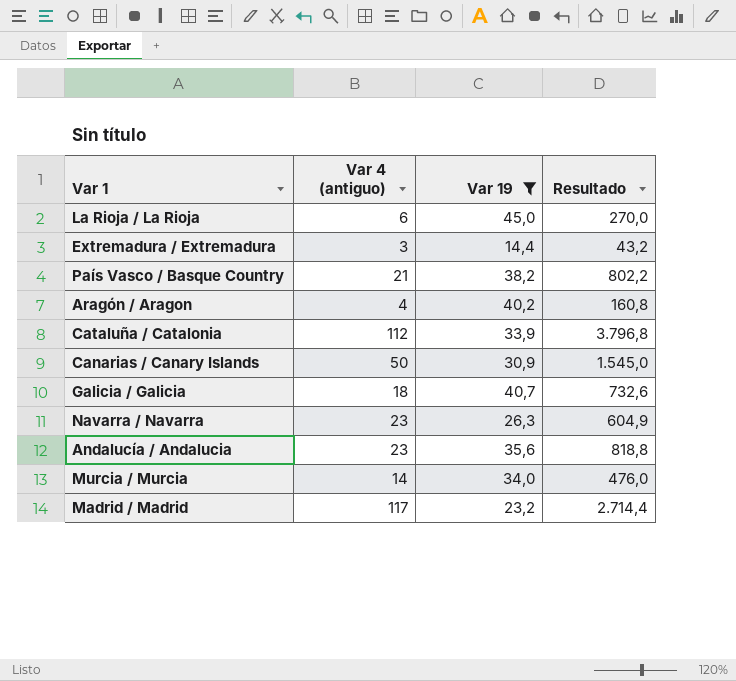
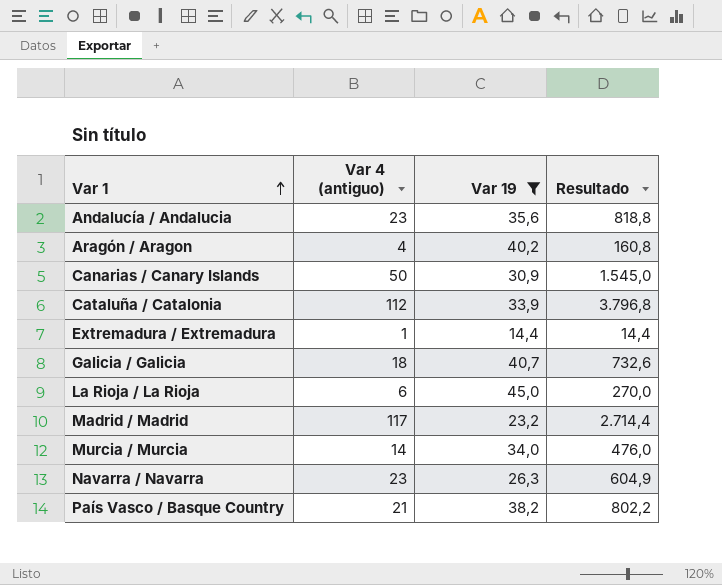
row order: none -> Var 1 ascending
Extremadura / Extremadura | Var 4 (antiguo): 3 -> 1
Extremadura / Extremadura | Resultado: 43,2 -> 14,4

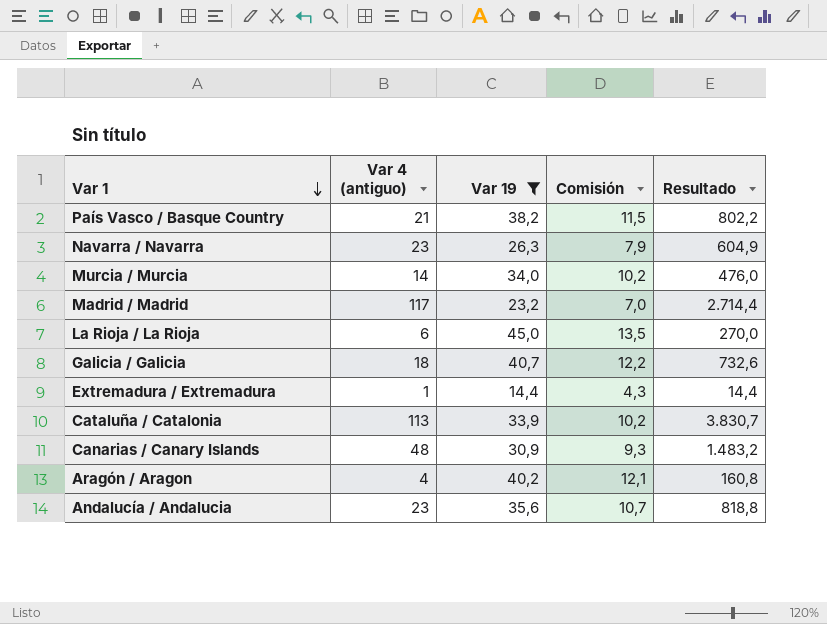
row order: Var 1 ascending -> Var 1 descending
column Comisión | formula: none -> [Var 19] * 0,3
Cataluña / Catalonia | Var 4 (antiguo): 112 -> 113
Cataluña / Catalonia | Resultado: 3.796,8 -> 3.830,7
Canarias / Canary Islands | Var 4 (antiguo): 50 -> 48
Canarias / Canary Islands | Resultado: 1.545,0 -> 1.483,2

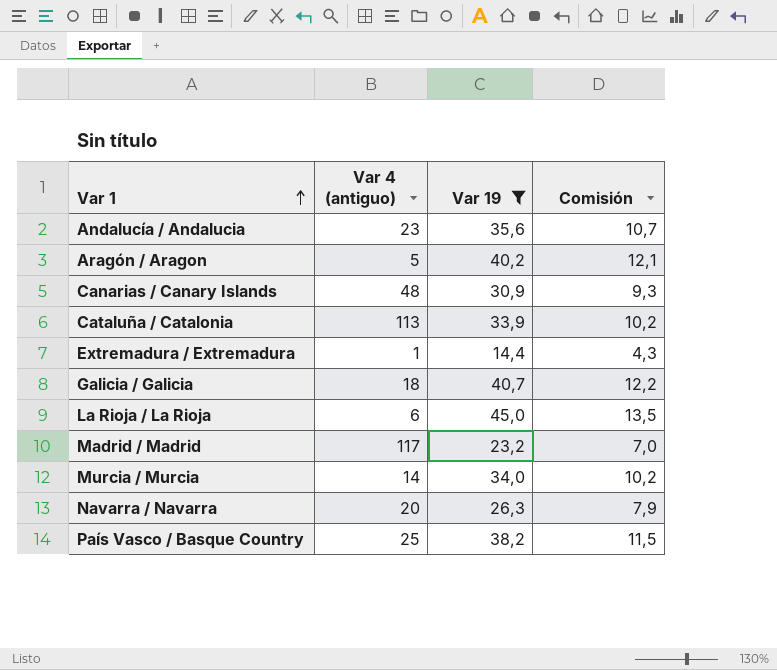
row order: Var 1 descending -> Var 1 ascending
column Resultado | formula: [Var 4 (antiguo)] * [Var 19] -> none
Aragón / Aragon | Var 4 (antiguo): 4 -> 5
Navarra / Navarra | Var 4 (antiguo): 23 -> 20
País Vasco / Basque Country | Var 4 (antiguo): 21 -> 25

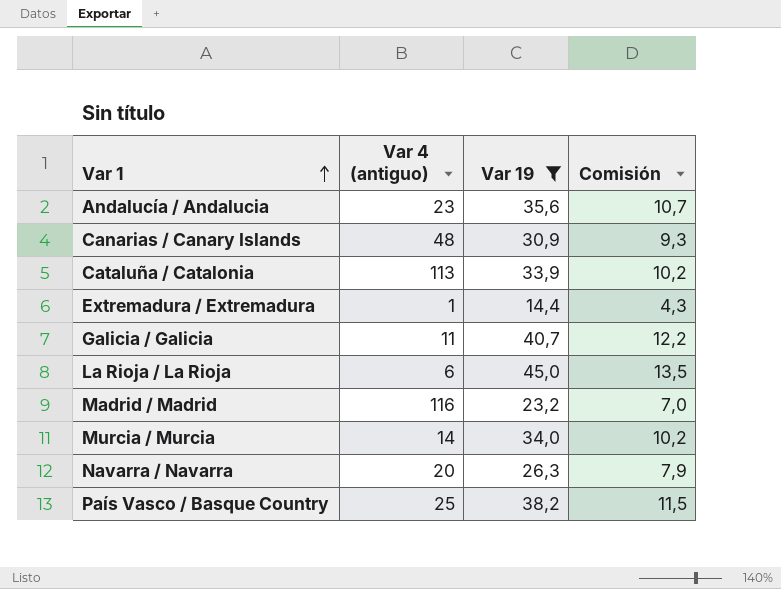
row Aragón / Aragon: 5 | 40,2 | 12,1 -> none
Galicia / Galicia | Var 4 (antiguo): 18 -> 11
Madrid / Madrid | Var 4 (antiguo): 117 -> 116

